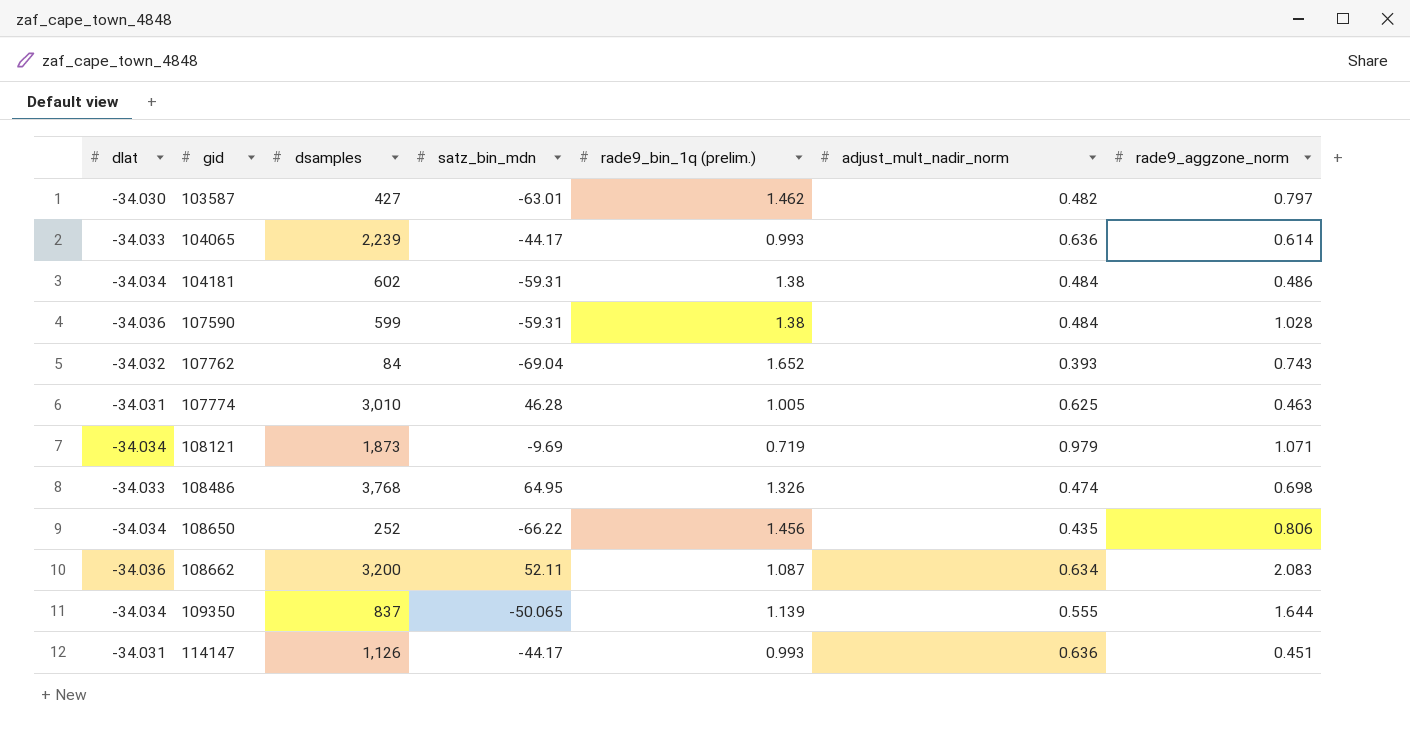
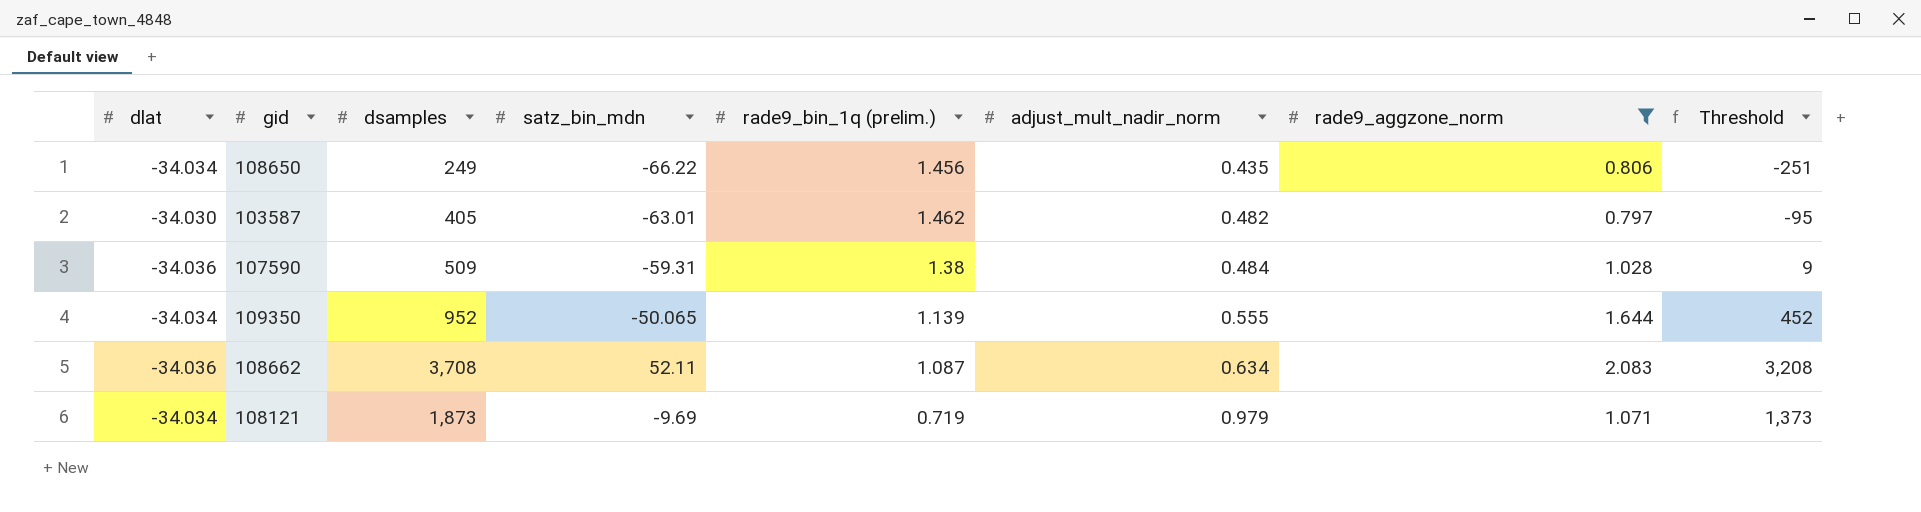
filter: none -> rade9_aggzone_norm >= 0.797
row order: gid ascending -> adjust_mult_nadir_norm ascending
column Threshold | formula: none -> [dsamples] - 500
108650 | dsamples: 252 -> 249
103587 | dsamples: 427 -> 405
107590 | dsamples: 599 -> 509
109350 | dsamples: 837 -> 952
108662 | dsamples: 3,200 -> 3,708

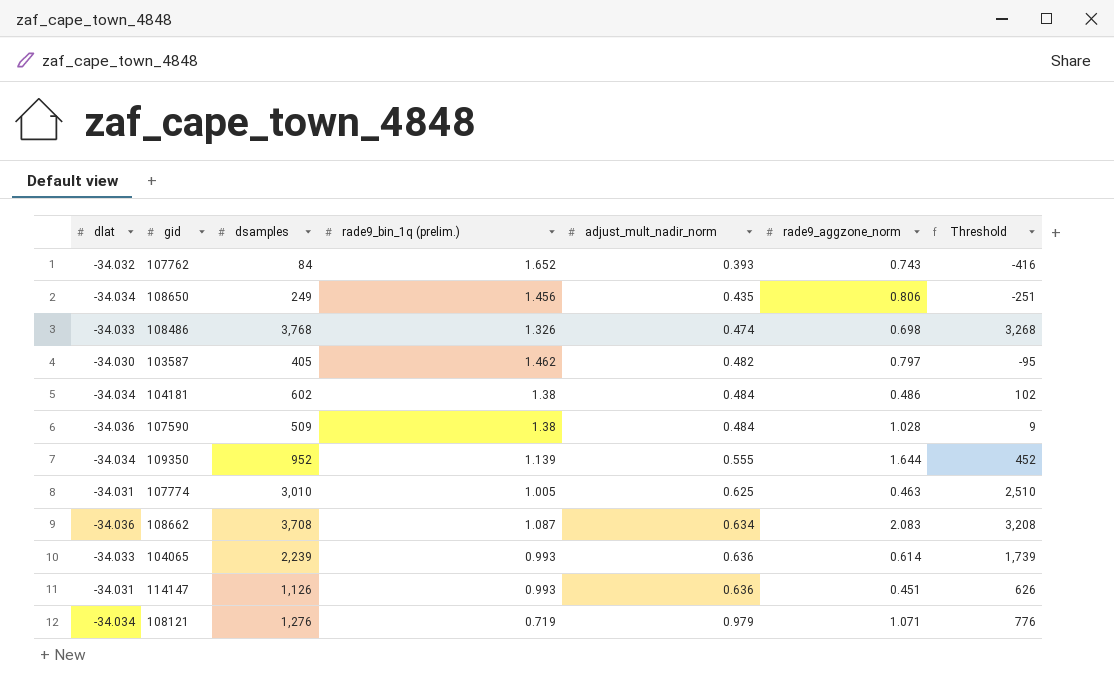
filter: rade9_aggzone_norm >= 0.797 -> none
column satz_bin_mdn | position: 4 -> none
108121 | dsamples: 1,873 -> 1,276
108121 | Threshold: 1,373 -> 776

